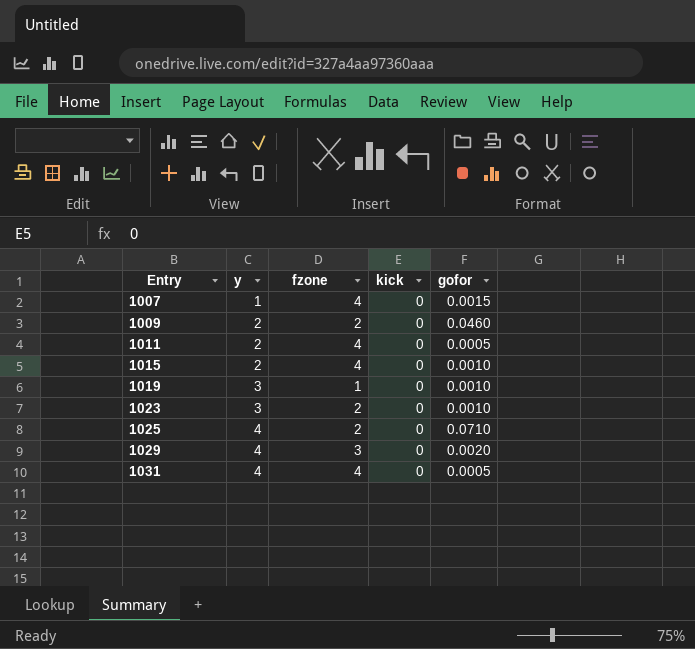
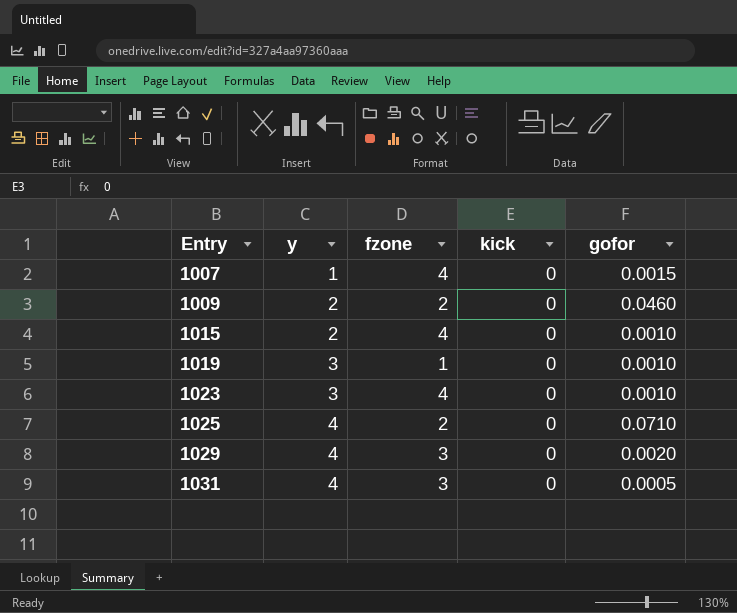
row 1011: 2 | 4 | 0 | 0.0005 -> none
1023 | fzone: 2 -> 4
1031 | fzone: 4 -> 3

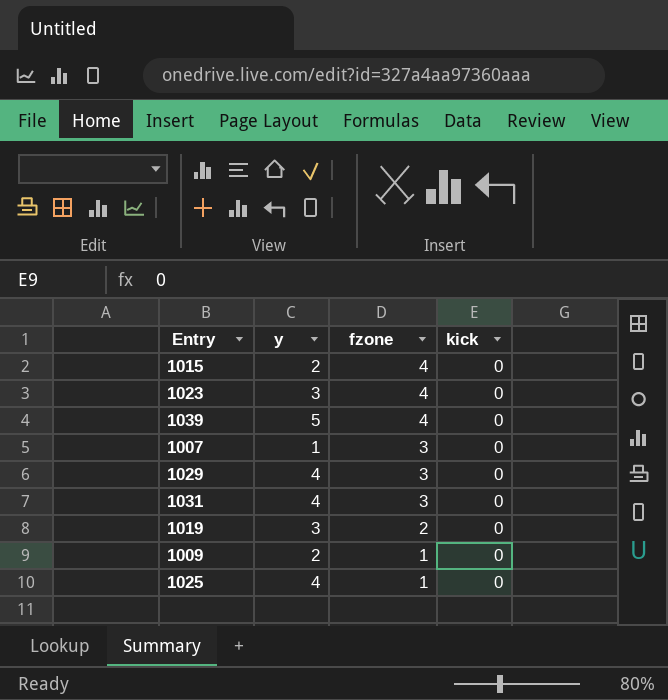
row order: Entry ascending -> fzone descending
column gofor | position: 5 -> none
row 1039: none -> 5 | 4 | 0
1007 | fzone: 4 -> 3
1019 | fzone: 1 -> 2
1009 | fzone: 2 -> 1
1025 | fzone: 2 -> 1

